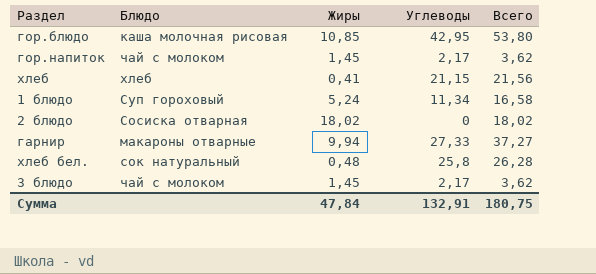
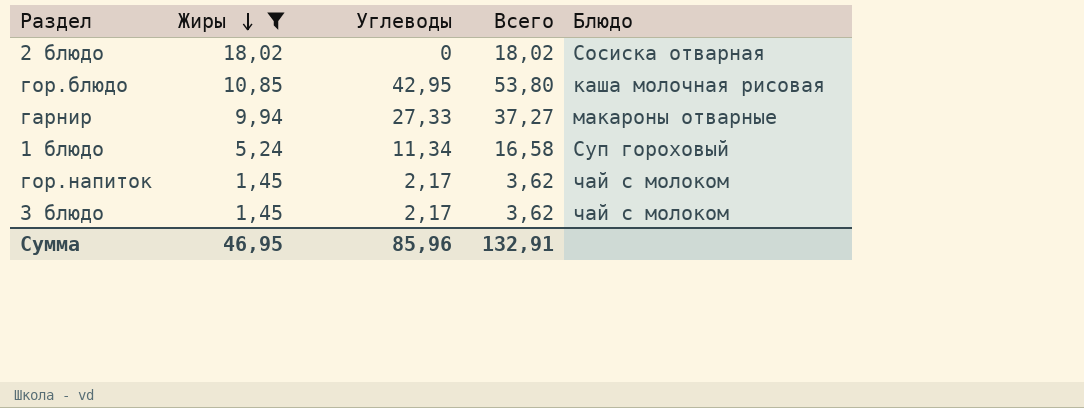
filter: none -> Жиры >= 1,45
row order: none -> Жиры descending
column Блюдо | position: 2 -> 5
Сумма | Жиры: 47,84 -> 46,95
Сумма | Углеводы: 132,91 -> 85,96
Сумма | Всего: 180,75 -> 132,91

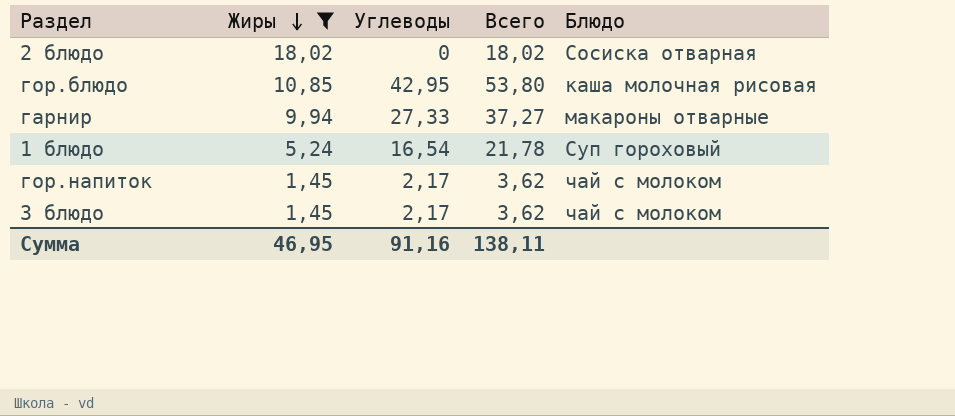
1 блюдо | Углеводы: 11,34 -> 16,54
1 блюдо | Всего: 16,58 -> 21,78
Сумма | Углеводы: 85,96 -> 91,16
Сумма | Всего: 132,91 -> 138,11

